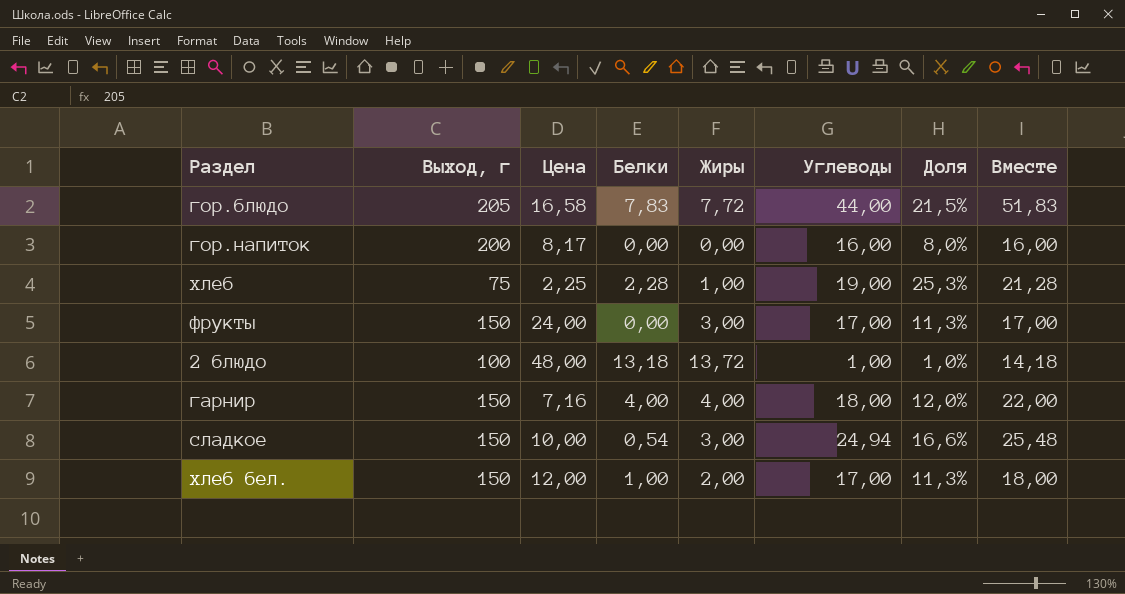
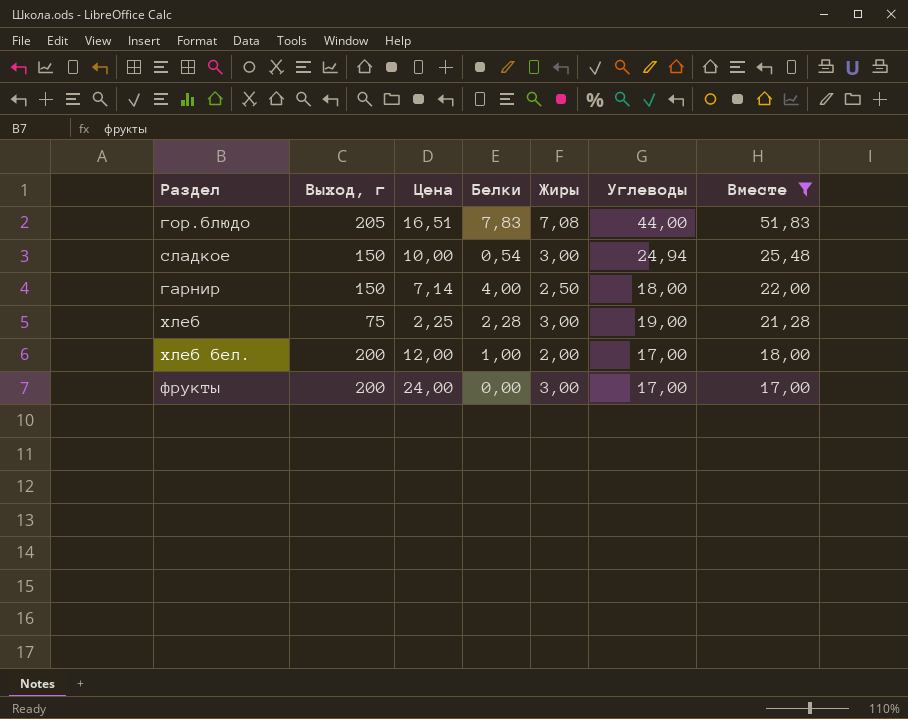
filter: none -> Вместе >= 17,00
row order: none -> Вместе descending
column Доля | formula: [Углеводы] / [Выход, г] -> none
гор.блюдо | Цена: 16,58 -> 16,51
гор.блюдо | Жиры: 7,72 -> 7,08
гарнир | Цена: 7,16 -> 7,14
гарнир | Жиры: 4,00 -> 2,50
хлеб | Жиры: 1,00 -> 3,00
хлеб бел. | Выход, г: 150 -> 200
фрукты | Выход, г: 150 -> 200

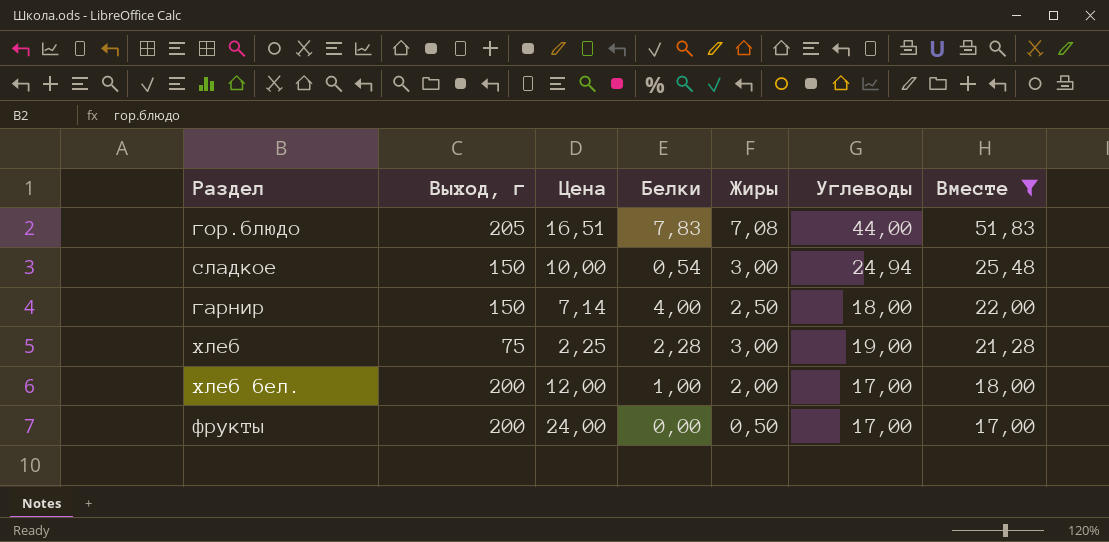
фрукты | Жиры: 3,00 -> 0,50

